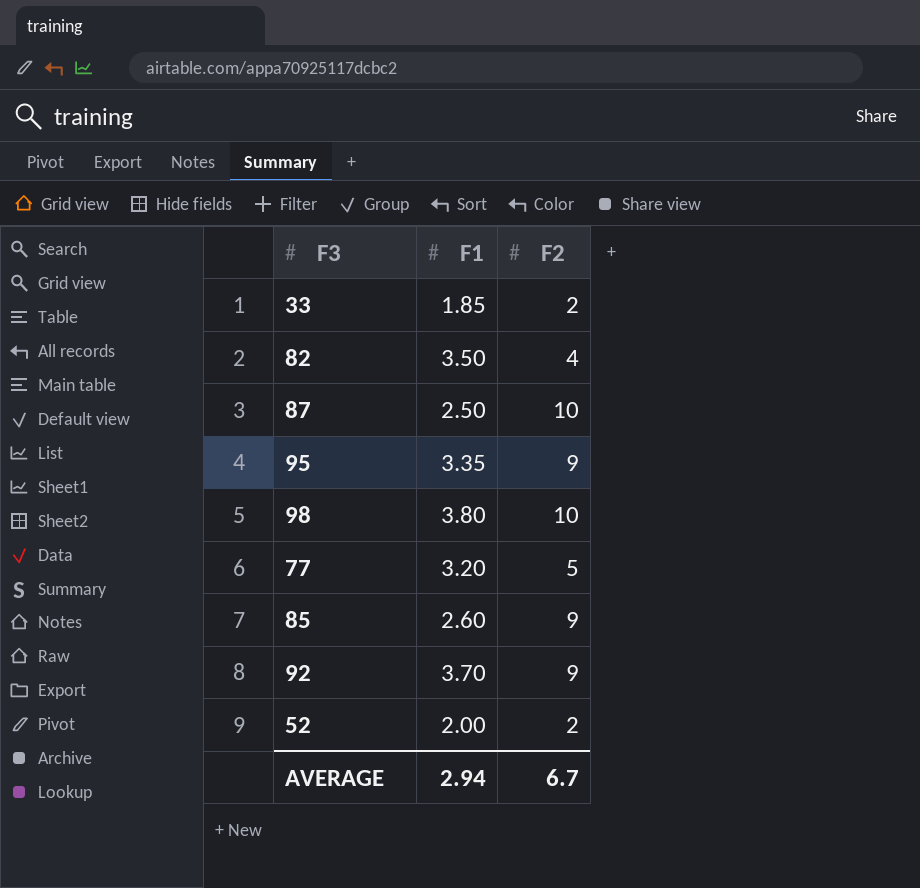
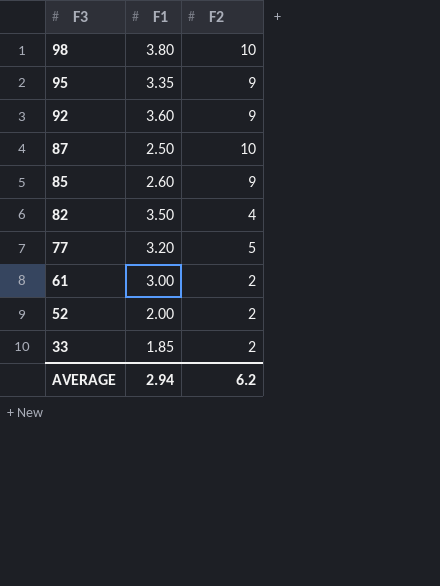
row order: none -> F3 descending
92 | F1: 3.70 -> 3.60
row 61: none -> 3.00 | 2
AVERAGE | F2: 6.7 -> 6.2

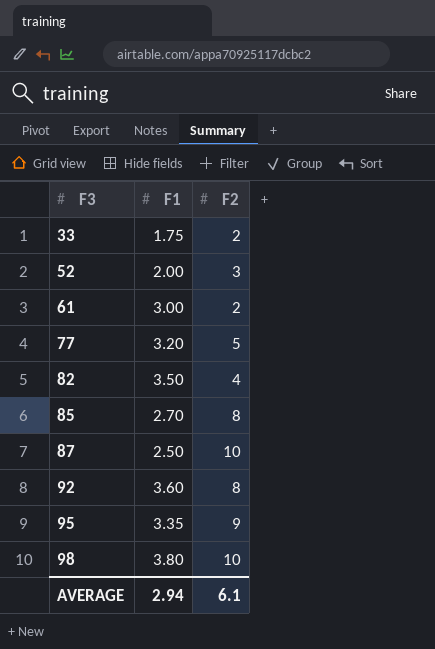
row order: F3 descending -> F3 ascending
33 | F1: 1.85 -> 1.75
52 | F2: 2 -> 3
85 | F1: 2.60 -> 2.70
85 | F2: 9 -> 8
92 | F2: 9 -> 8
AVERAGE | F2: 6.2 -> 6.1

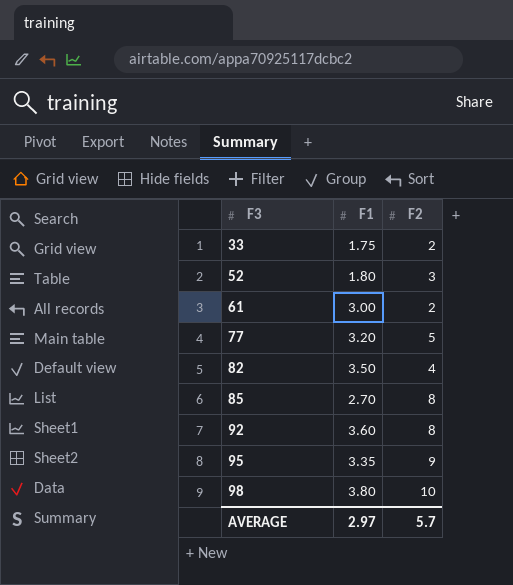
row 87: 2.50 | 10 -> none
52 | F1: 2.00 -> 1.80
AVERAGE | F1: 2.94 -> 2.97
AVERAGE | F2: 6.1 -> 5.7

